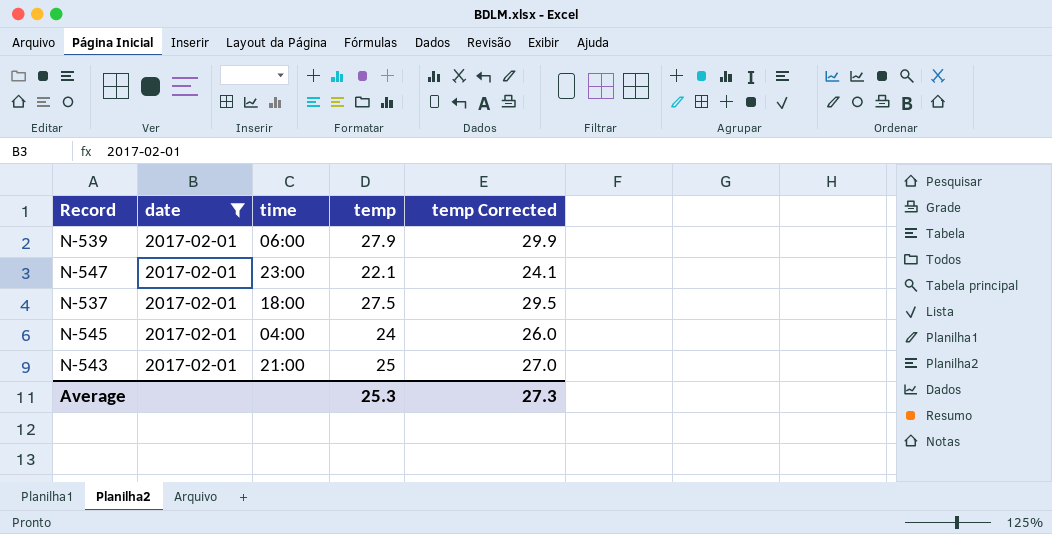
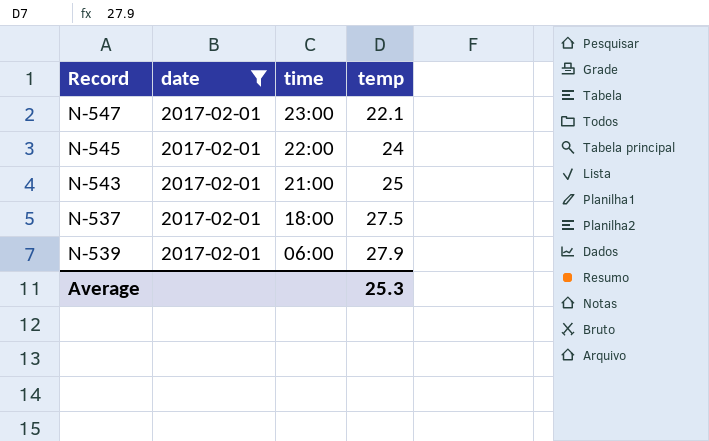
row order: none -> time descending
column temp Corrected | formula: [temp] + 2 -> none
N-545 | time: 04:00 -> 22:00

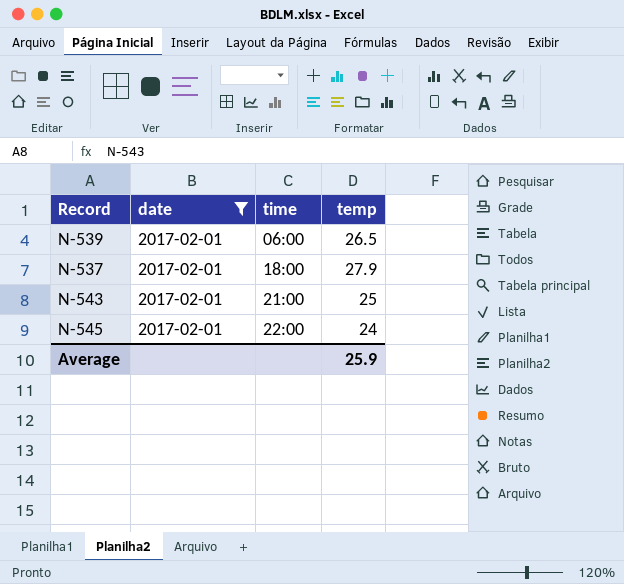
row order: time descending -> time ascending
row N-547: 2017-02-01 | 23:00 | 22.1 -> none
N-539 | temp: 27.9 -> 26.5
N-537 | temp: 27.5 -> 27.9
Average | temp: 25.3 -> 25.9

